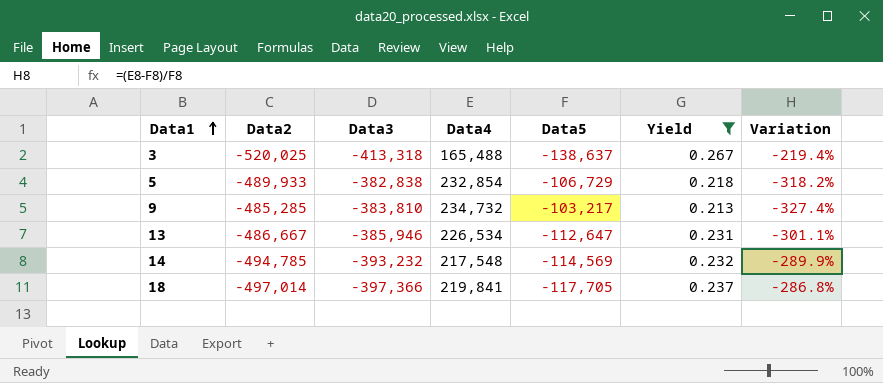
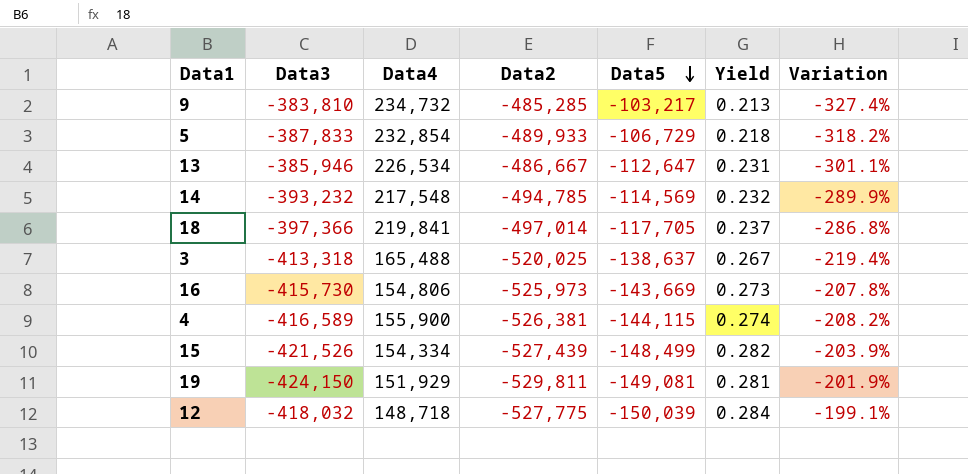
filter: Yield <= 0.267 -> none
row order: Data1 ascending -> Data5 descending
column Data2 | position: 2 -> 4
5 | Data3: -382,838 -> -387,833

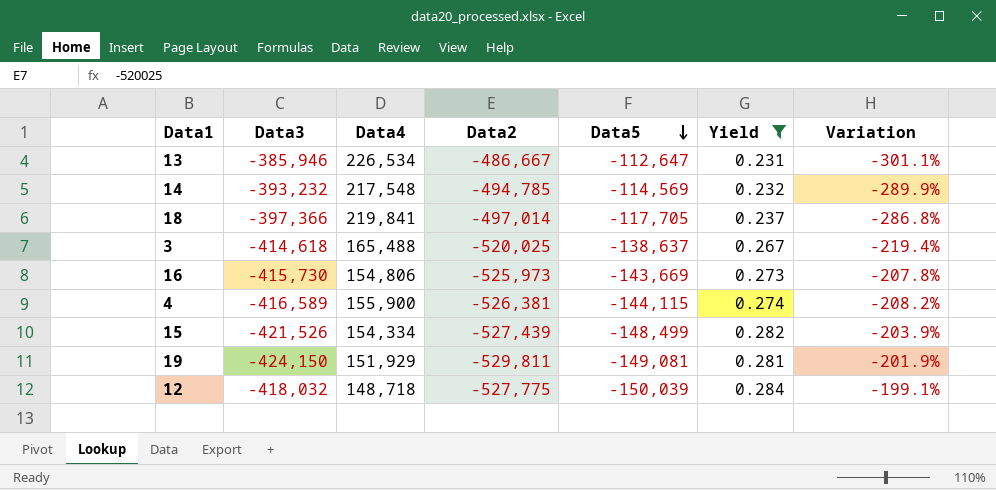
filter: none -> Yield >= 0.231
3 | Data3: -413,318 -> -414,618

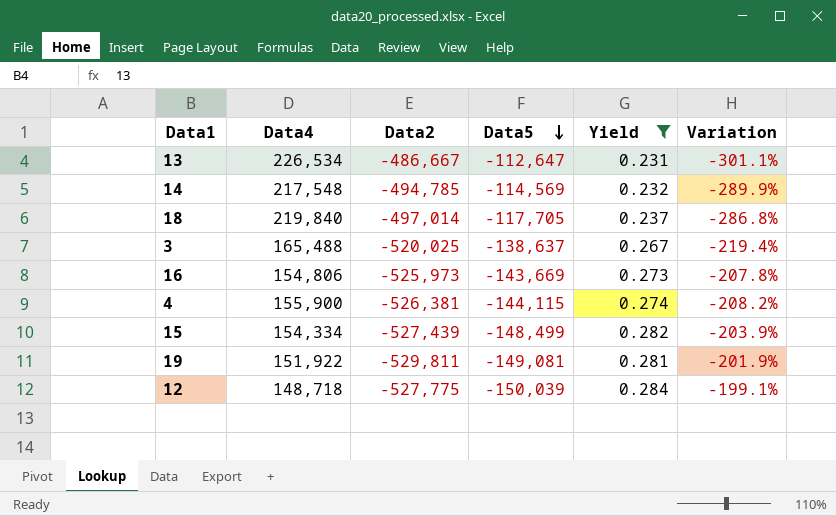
column Data3 | position: 2 -> none
18 | Data4: 219,841 -> 219,840
19 | Data4: 151,929 -> 151,922

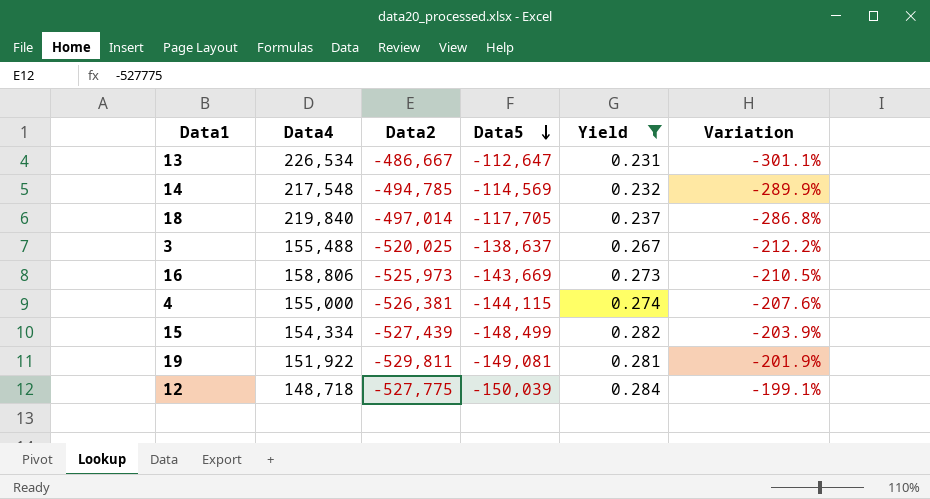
3 | Data4: 165,488 -> 155,488
3 | Variation: -219.4% -> -212.2%
16 | Data4: 154,806 -> 158,806
16 | Variation: -207.8% -> -210.5%
4 | Data4: 155,900 -> 155,000
4 | Variation: -208.2% -> -207.6%

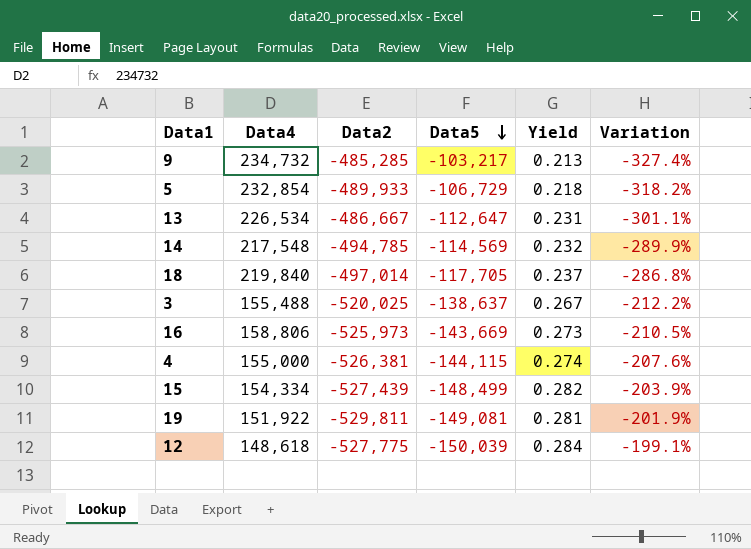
filter: Yield >= 0.231 -> none
12 | Data4: 148,718 -> 148,618

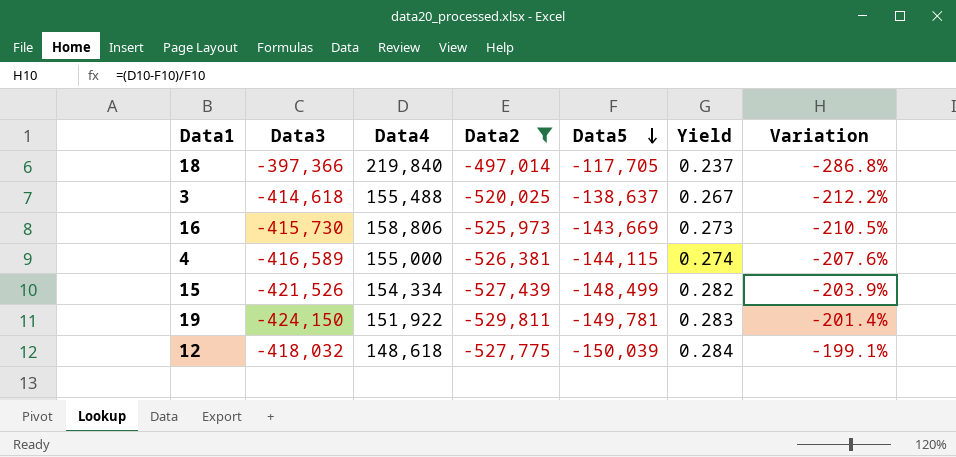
filter: none -> Data2 <= -497,014
column Data3 | position: none -> 2
19 | Data5: -149,081 -> -149,781
19 | Yield: 0.281 -> 0.283
19 | Variation: -201.9% -> -201.4%

